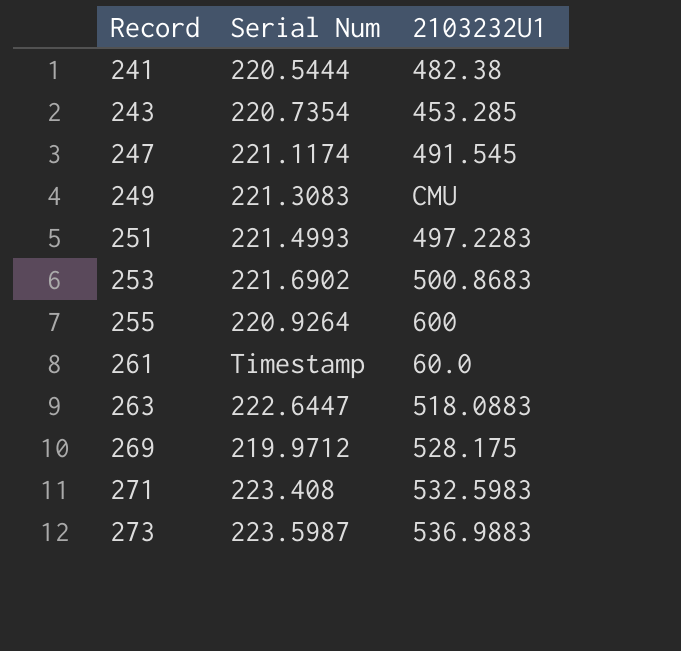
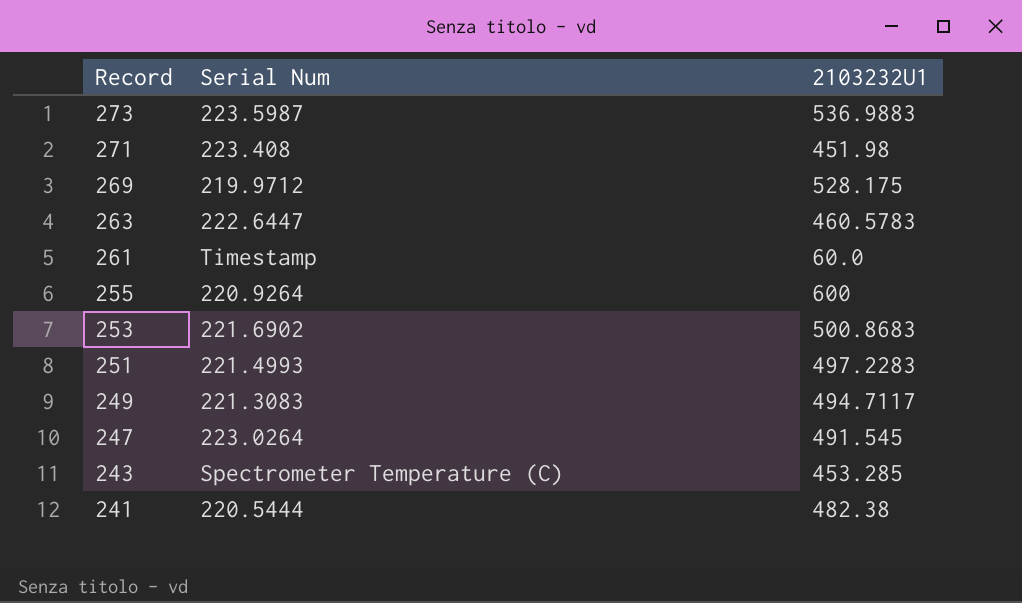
row order: Record ascending -> Record descending
271 | 2103232U1: 532.5983 -> 451.98
263 | 2103232U1: 518.0883 -> 460.5783
249 | 2103232U1: CMU -> 494.7117
247 | Serial Num: 221.1174 -> 223.0264
243 | Serial Num: 220.7354 -> Spectrometer Temperature (C)

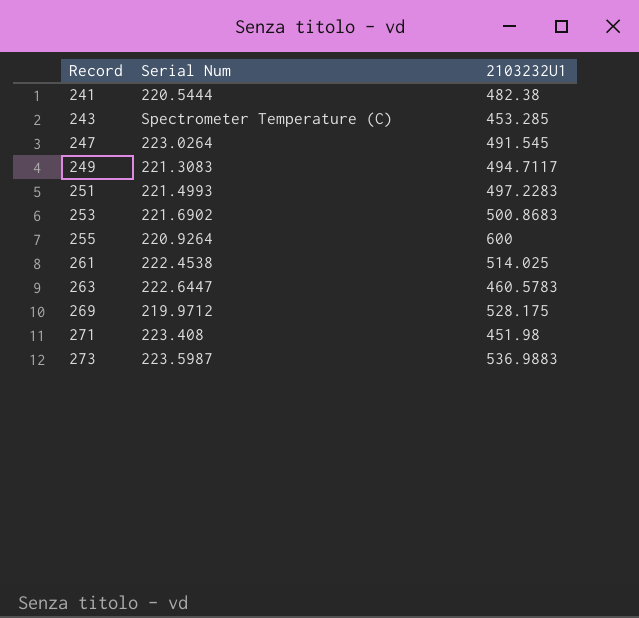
row order: Record descending -> Record ascending
261 | Serial Num: Timestamp -> 222.4538
261 | 2103232U1: 60.0 -> 514.025

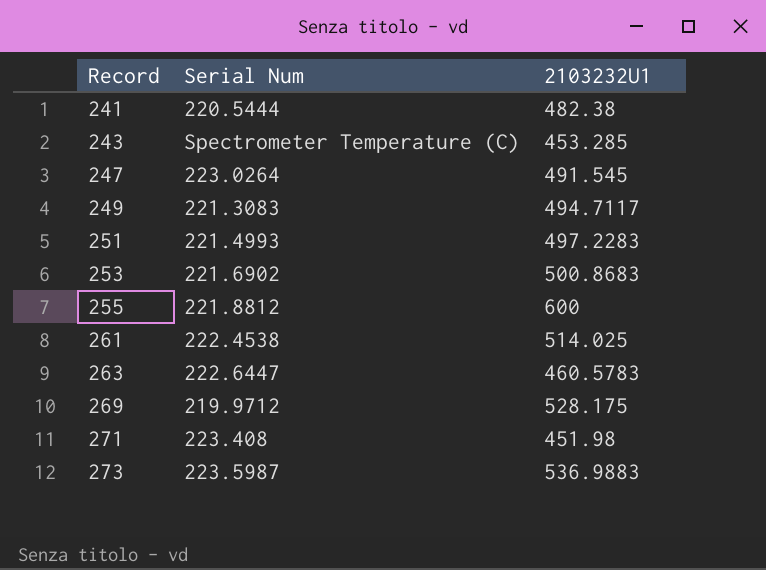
255 | Serial Num: 220.9264 -> 221.8812

